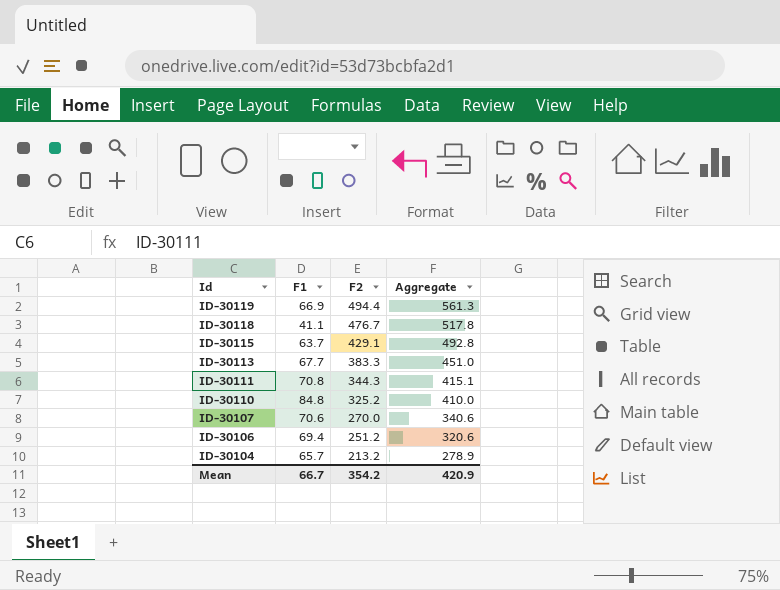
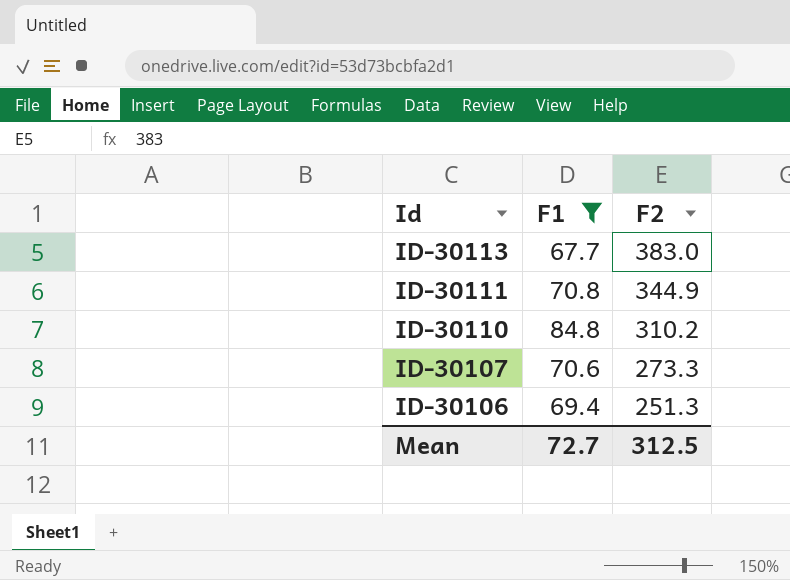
filter: none -> F1 >= 67.7
column Aggregate | formula: [F1] + [F2] -> none
ID-30113 | F2: 383.3 -> 383.0
ID-30111 | F2: 344.3 -> 344.9
ID-30110 | F2: 325.2 -> 310.2
ID-30107 | F2: 270.0 -> 273.3
ID-30106 | F2: 251.2 -> 251.3
Mean | F1: 66.7 -> 72.7
Mean | F2: 354.2 -> 312.5

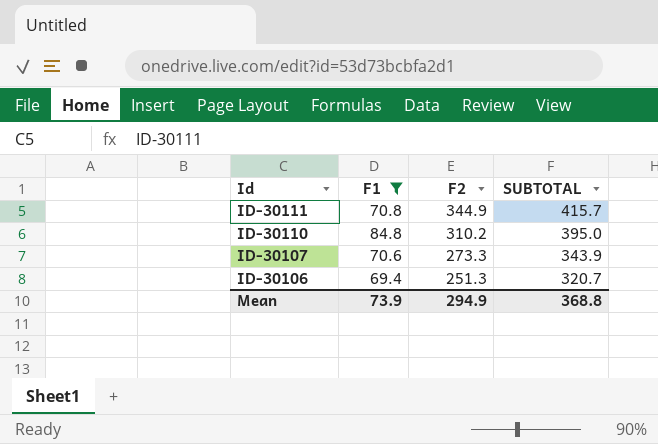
column SUBTOTAL | formula: none -> [F1] + [F2]
row ID-30113: 67.7 | 383.0 -> none
Mean | F1: 72.7 -> 73.9
Mean | F2: 312.5 -> 294.9

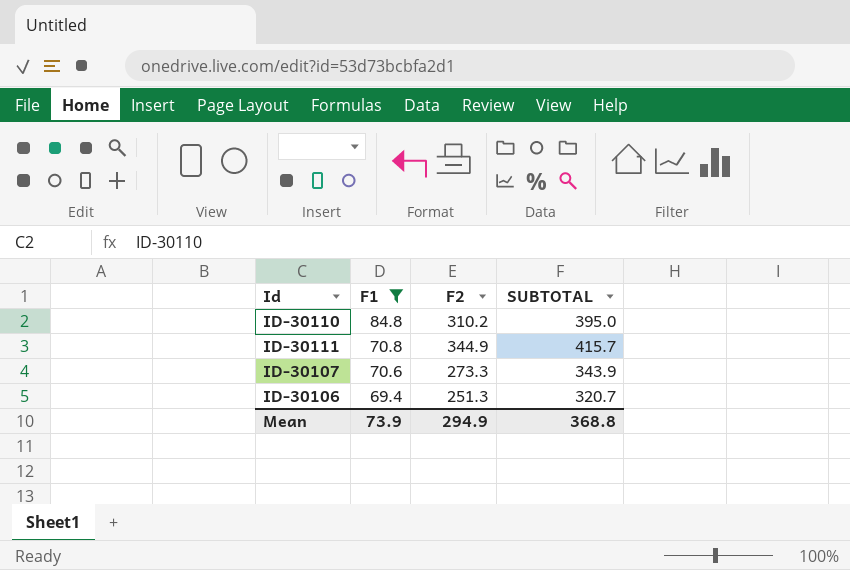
row order: Id descending -> F1 descending

